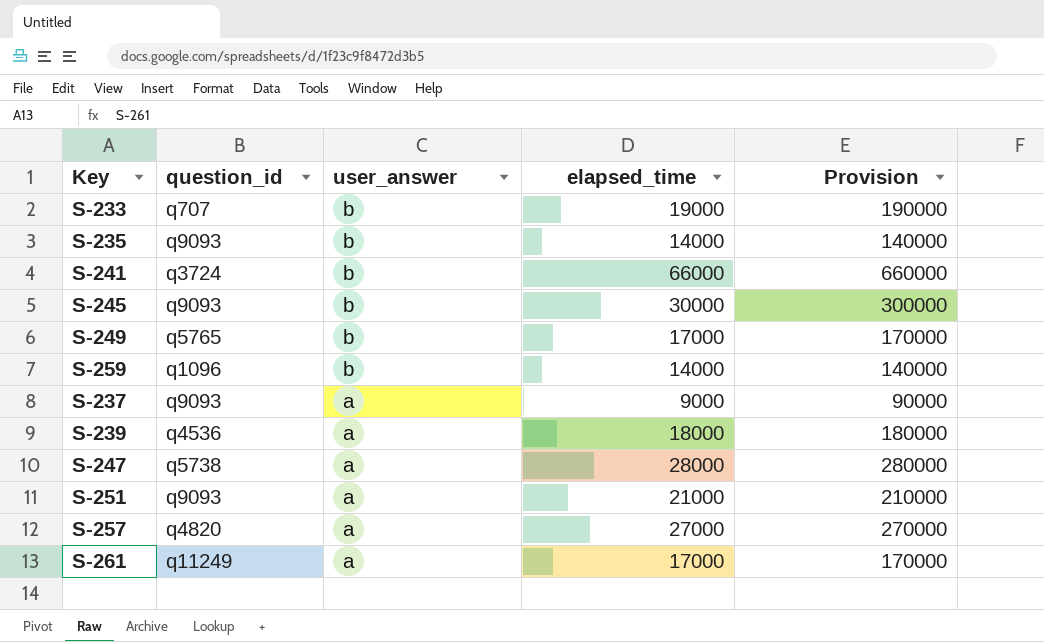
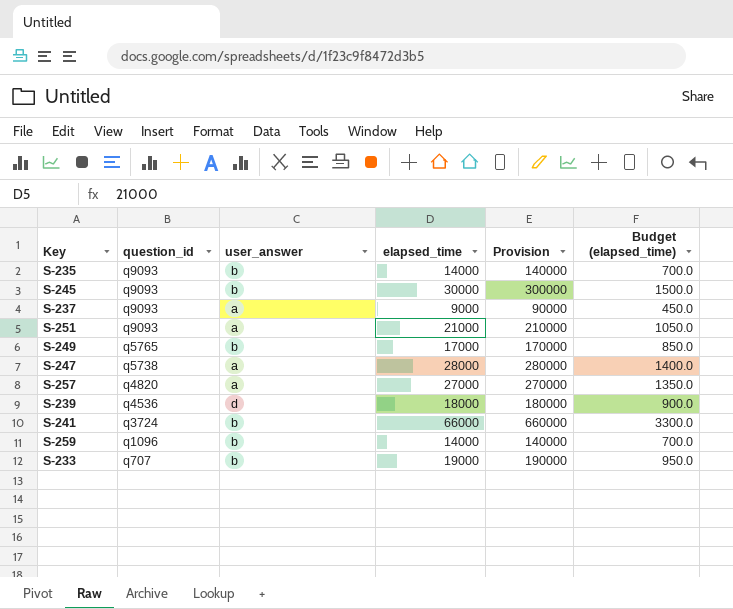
row order: user_answer descending -> question_id descending
column Budget (elapsed_time) | formula: none -> [elapsed_time] * 0.05
row S-261: q11249 | a | 17000 | 170000 -> none
S-239 | user_answer: a -> d

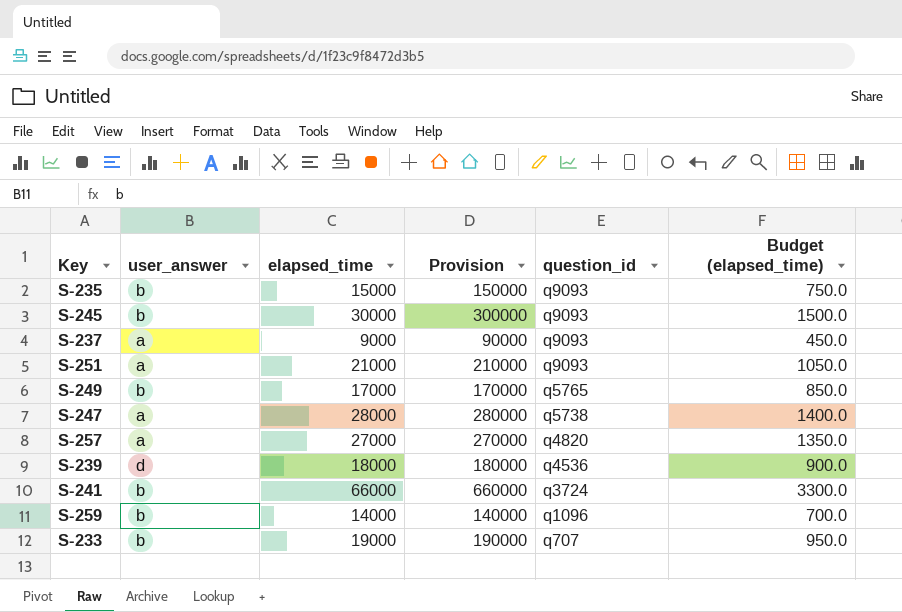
column question_id | position: 2 -> 5
S-235 | elapsed_time: 14000 -> 15000
S-235 | Provision: 140000 -> 150000
S-235 | Budget (elapsed_time): 700.0 -> 750.0

